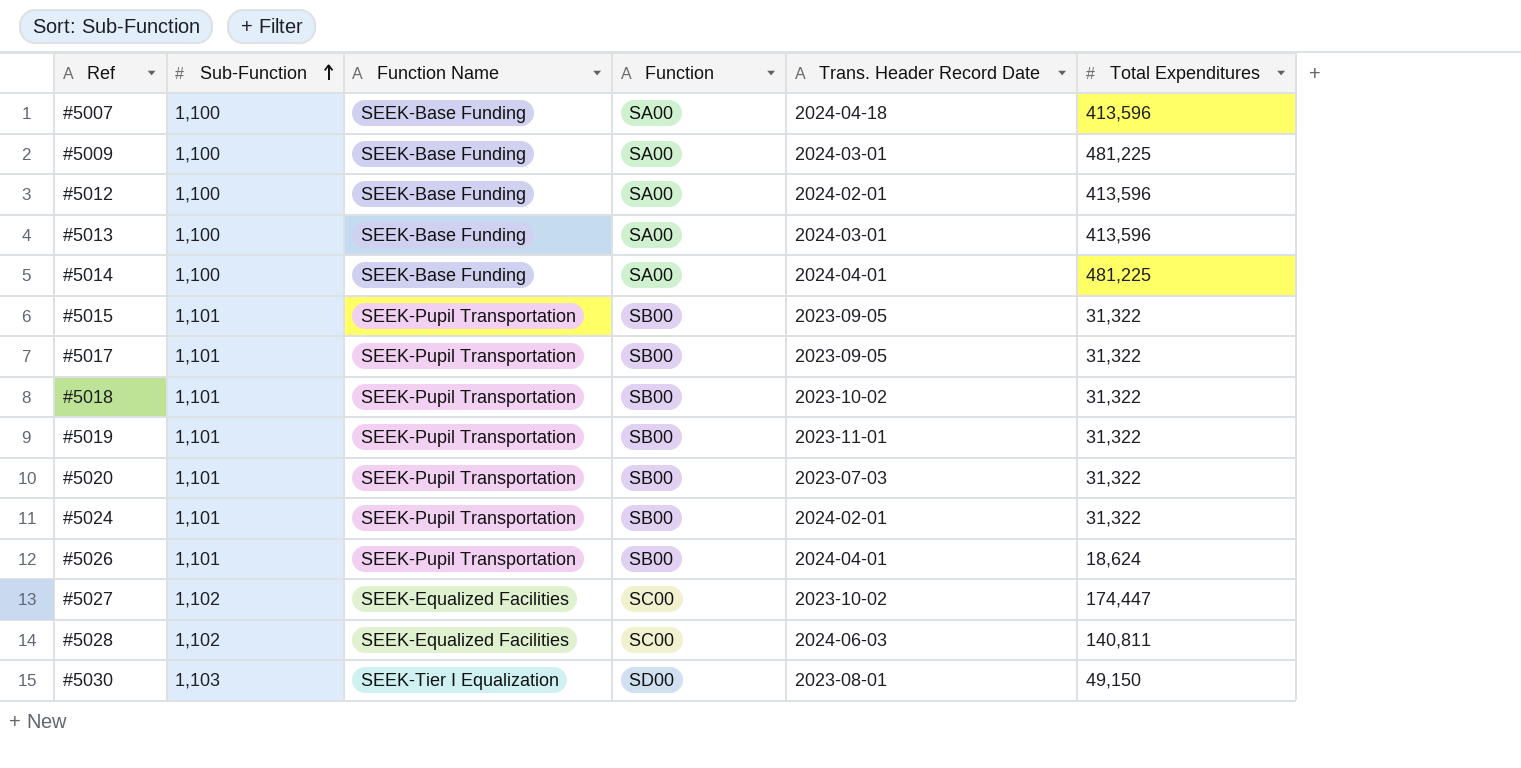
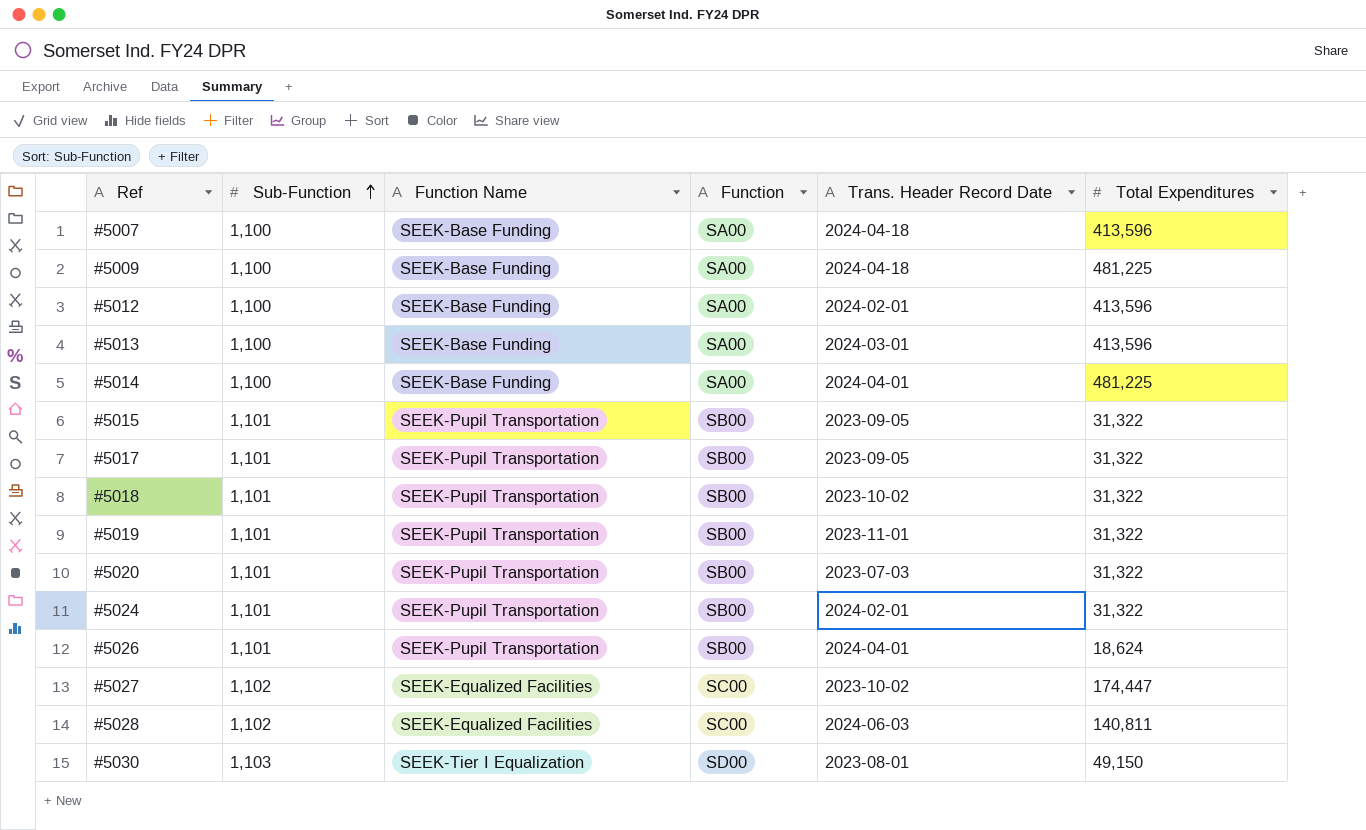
#5009 | Trans. Header Record Date: 2024-03-01 -> 2024-04-18

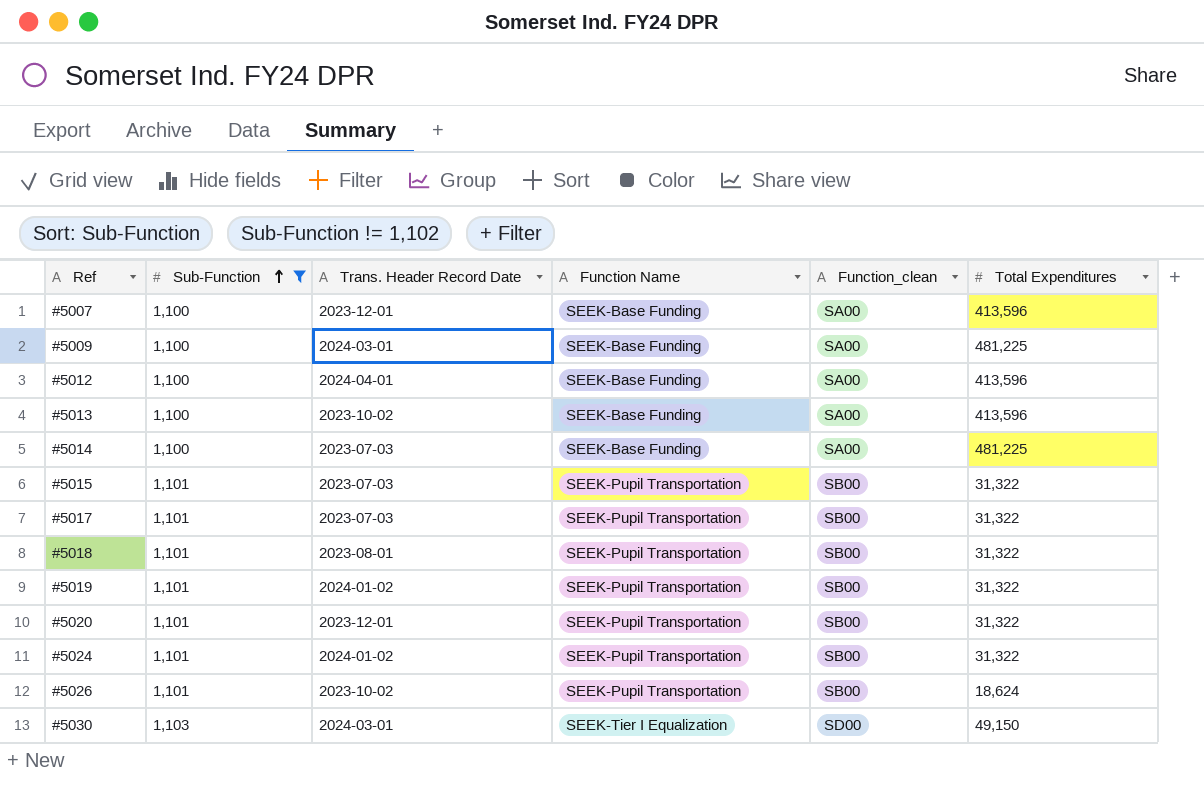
filter: none -> Sub-Function != 1,102
column Trans. Header Record Date | position: 5 -> 3
column name: Function -> Function_clean
#5007 | Trans. Header Record Date: 2024-04-18 -> 2023-12-01
#5009 | Trans. Header Record Date: 2024-04-18 -> 2024-03-01
#5012 | Trans. Header Record Date: 2024-02-01 -> 2024-04-01
#5013 | Trans. Header Record Date: 2024-03-01 -> 2023-10-02
#5014 | Trans. Header Record Date: 2024-04-01 -> 2023-07-03
#5015 | Trans. Header Record Date: 2023-09-05 -> 2023-07-03
#5017 | Trans. Header Record Date: 2023-09-05 -> 2023-07-03
#5018 | Trans. Header Record Date: 2023-10-02 -> 2023-08-01
#5019 | Trans. Header Record Date: 2023-11-01 -> 2024-01-02
#5020 | Trans. Header Record Date: 2023-07-03 -> 2023-12-01
#5024 | Trans. Header Record Date: 2024-02-01 -> 2024-01-02
#5026 | Trans. Header Record Date: 2024-04-01 -> 2023-10-02
#5030 | Trans. Header Record Date: 2023-08-01 -> 2024-03-01

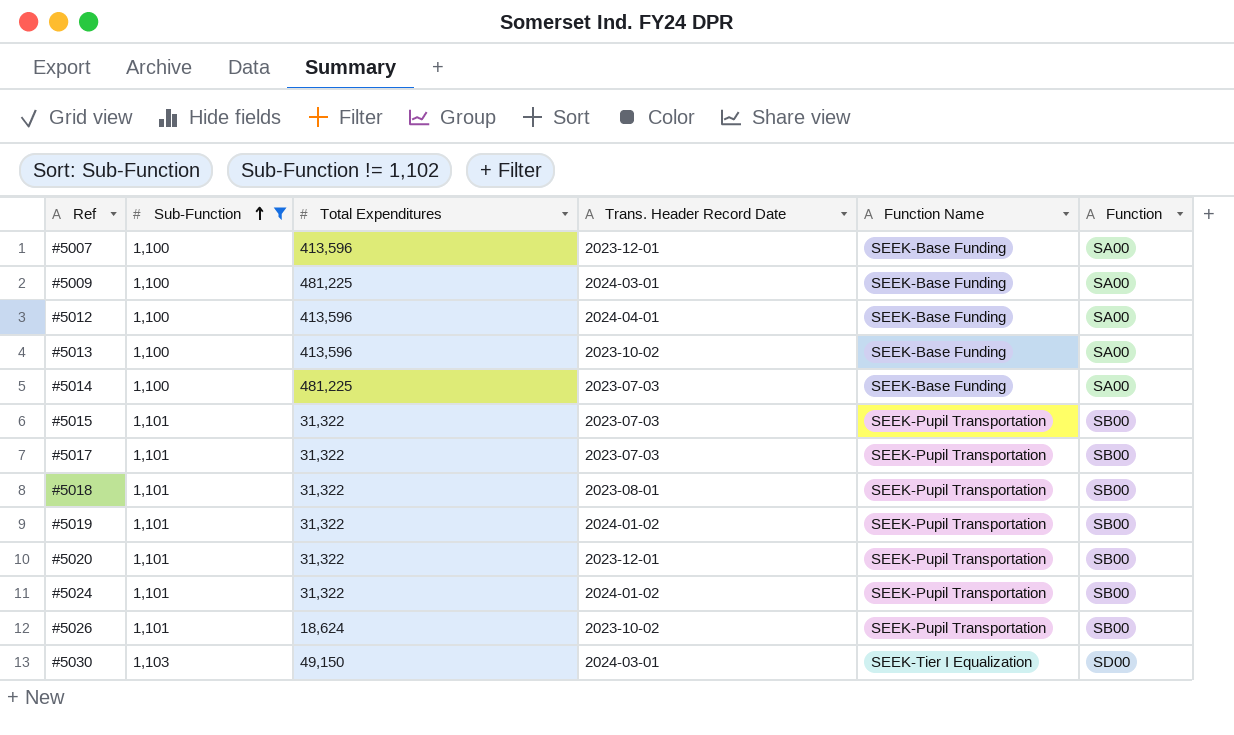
column Total Expenditures | position: 6 -> 3
column name: Function_clean -> Function

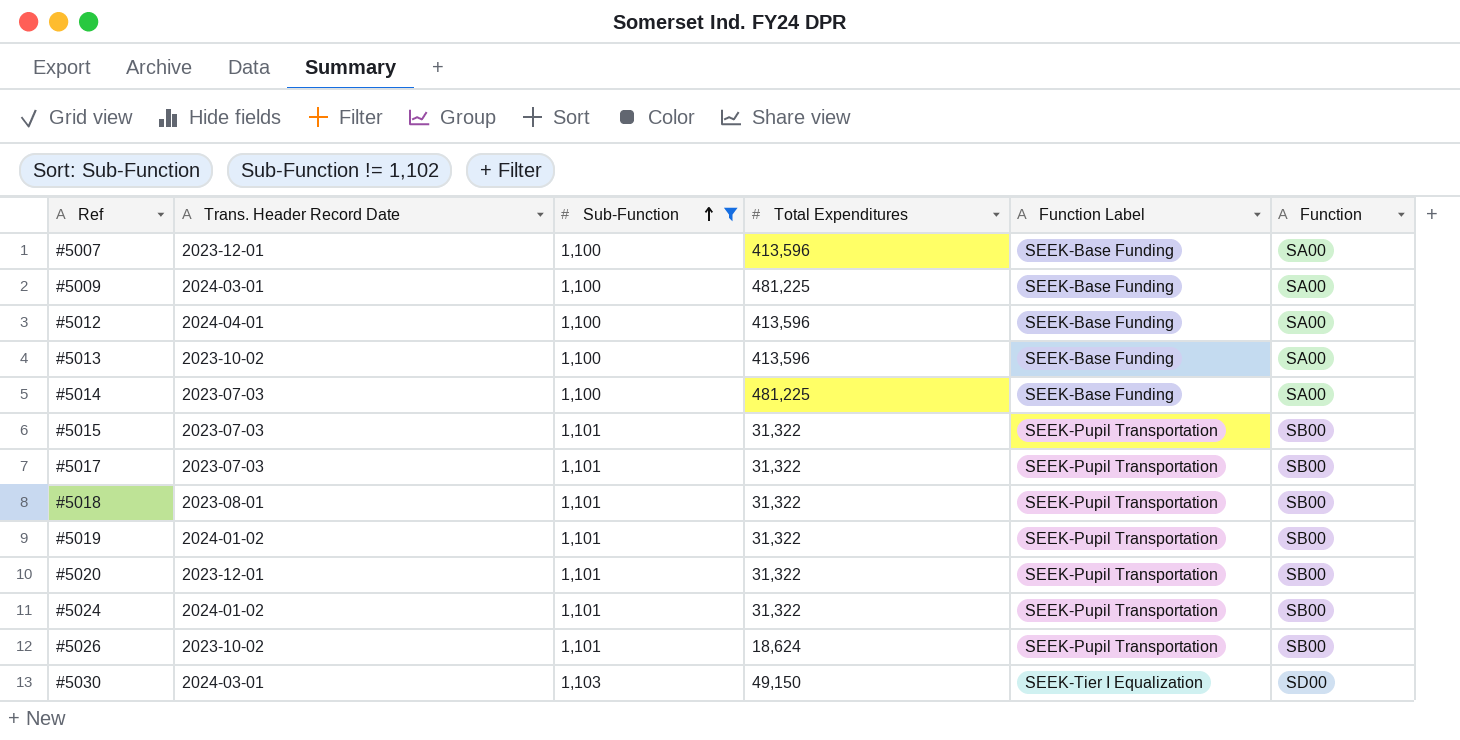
column Trans. Header Record Date | position: 4 -> 2
column name: Function Name -> Function Label

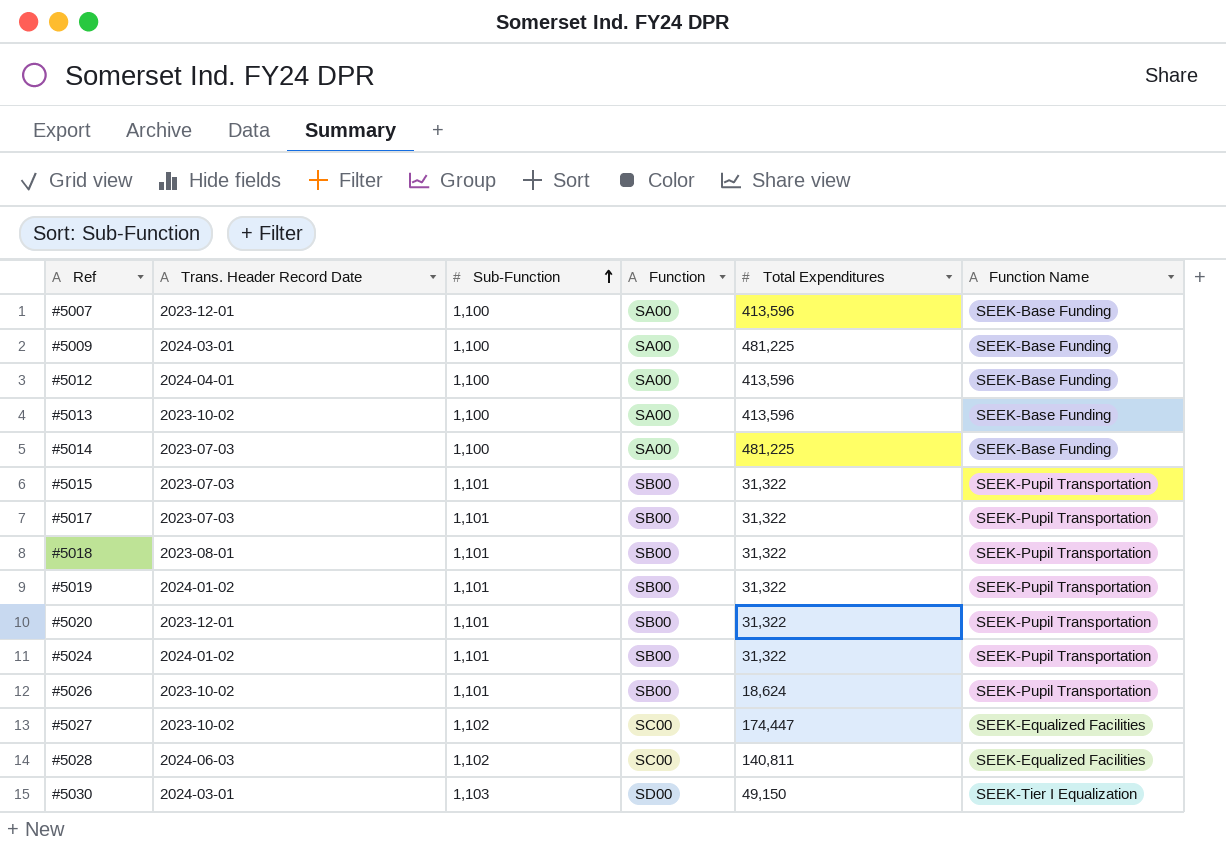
filter: Sub-Function != 1,102 -> none
column Function | position: 6 -> 4
column name: Function Label -> Function Name

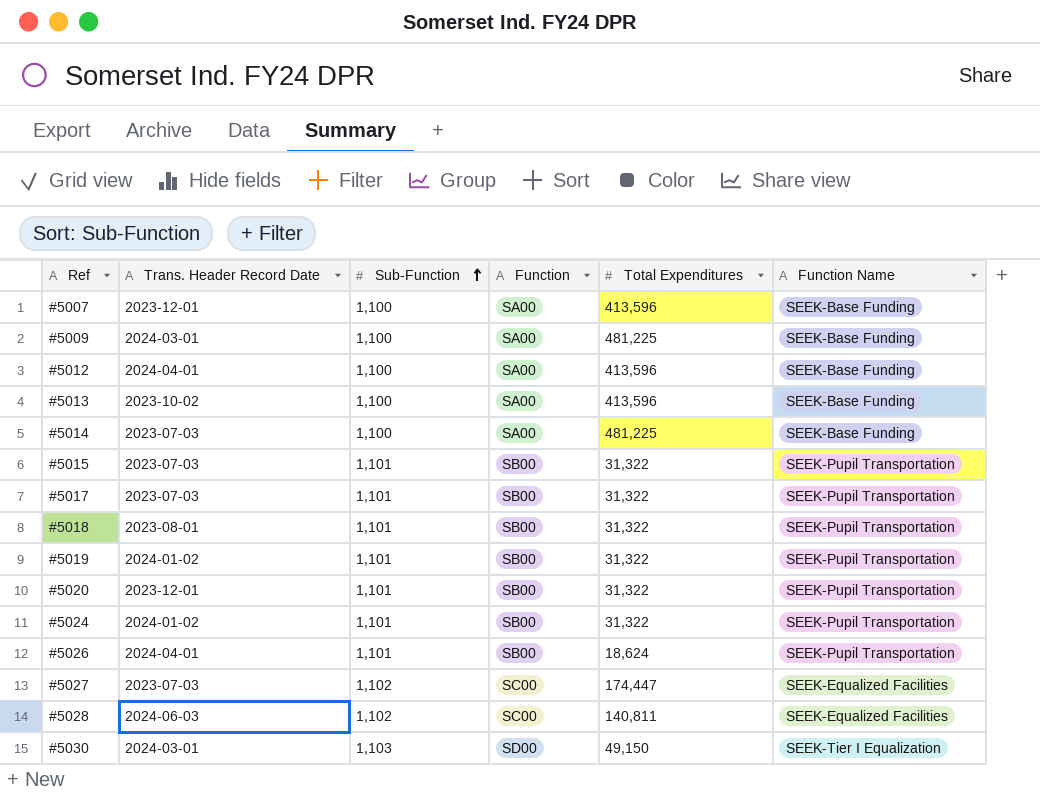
#5026 | Trans. Header Record Date: 2023-10-02 -> 2024-04-01
#5027 | Trans. Header Record Date: 2023-10-02 -> 2023-07-03

